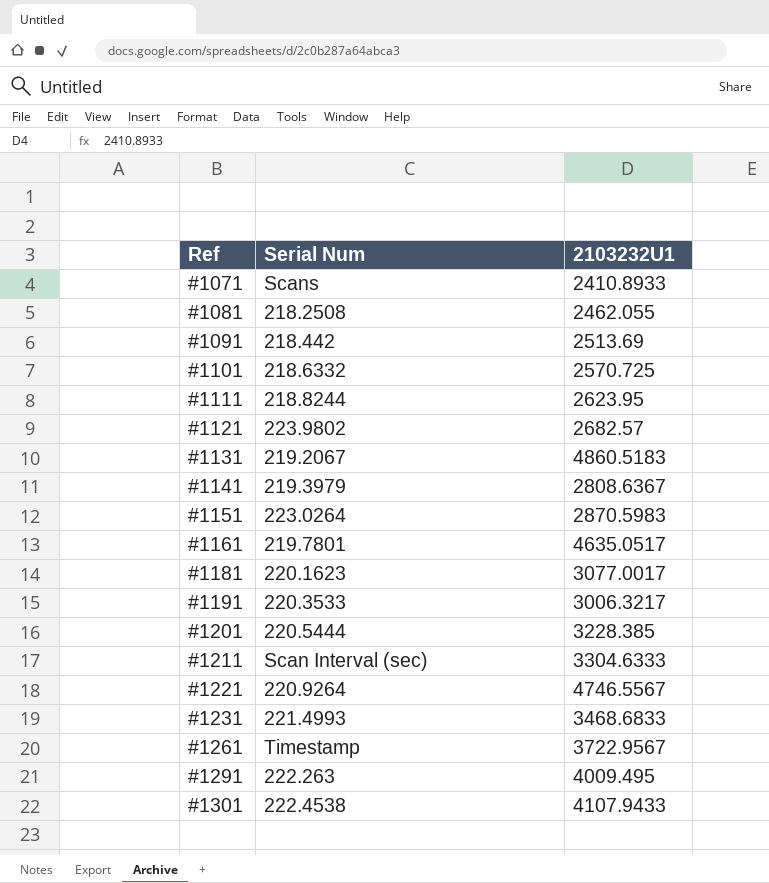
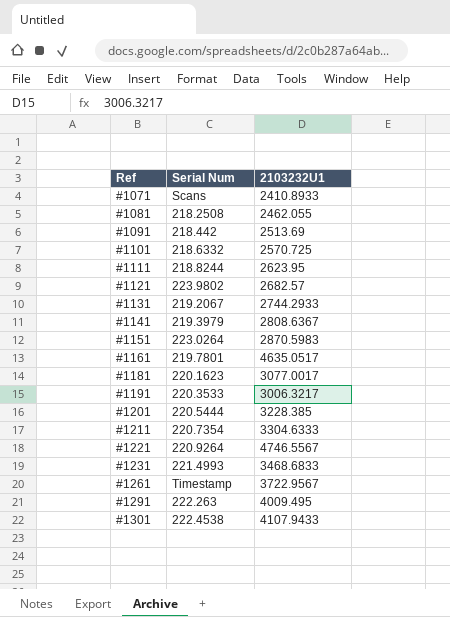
#1131 | 2103232U1: 4860.5183 -> 2744.2933
#1211 | Serial Num: Scan Interval (sec) -> 220.7354

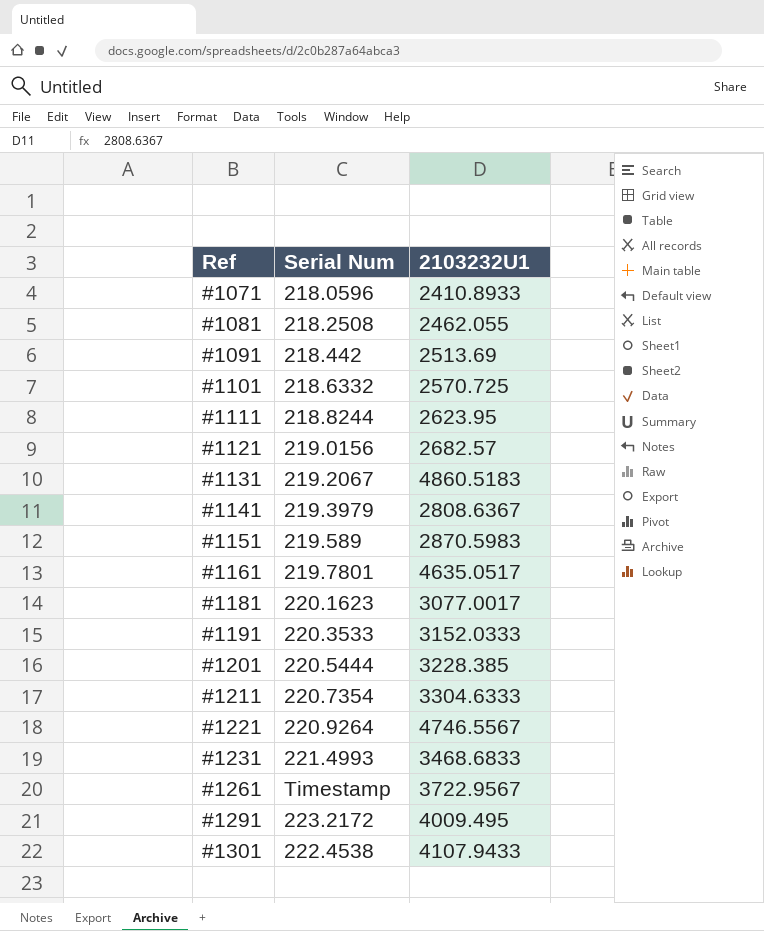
#1071 | Serial Num: Scans -> 218.0596
#1121 | Serial Num: 223.9802 -> 219.0156
#1131 | 2103232U1: 2744.2933 -> 4860.5183
#1151 | Serial Num: 223.0264 -> 219.589
#1191 | 2103232U1: 3006.3217 -> 3152.0333
#1291 | Serial Num: 222.263 -> 223.2172

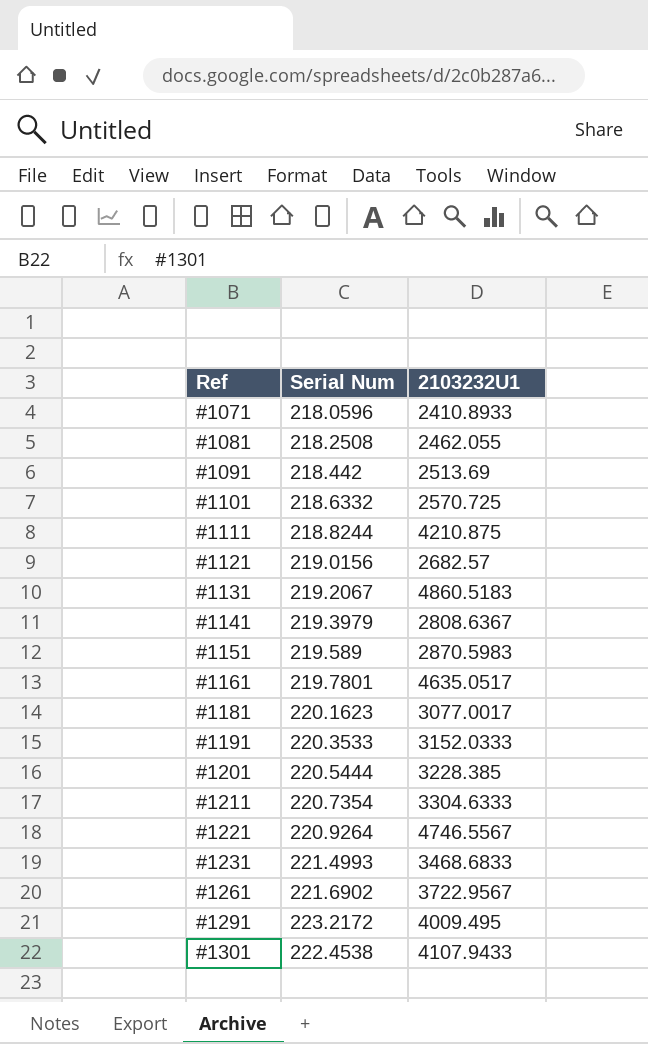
#1111 | 2103232U1: 2623.95 -> 4210.875
#1261 | Serial Num: Timestamp -> 221.6902

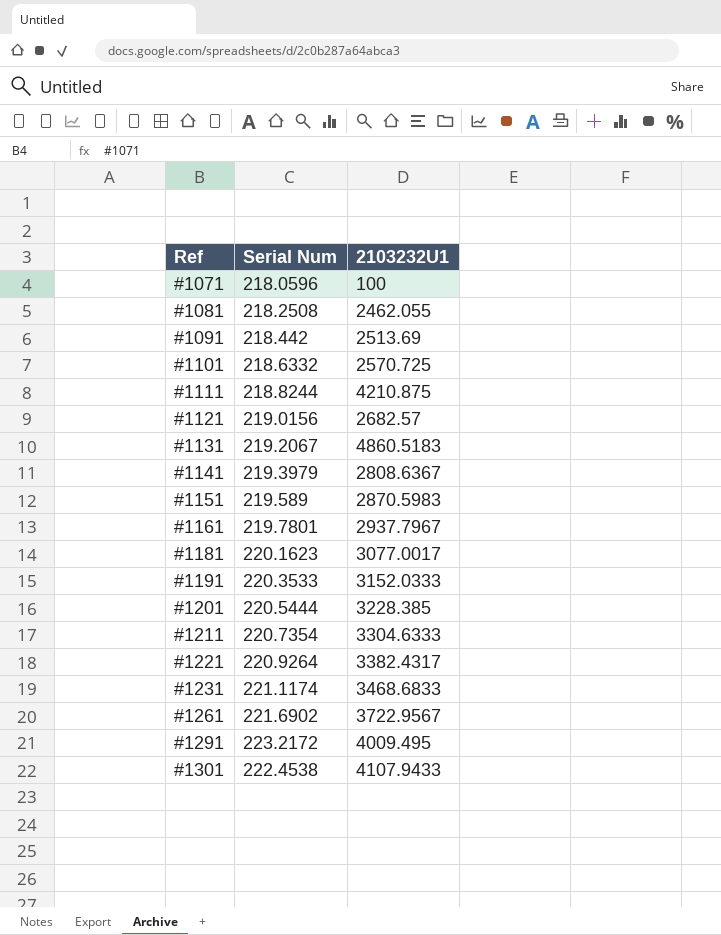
#1071 | 2103232U1: 2410.8933 -> 100
#1161 | 2103232U1: 4635.0517 -> 2937.7967
#1221 | 2103232U1: 4746.5567 -> 3382.4317
#1231 | Serial Num: 221.4993 -> 221.1174

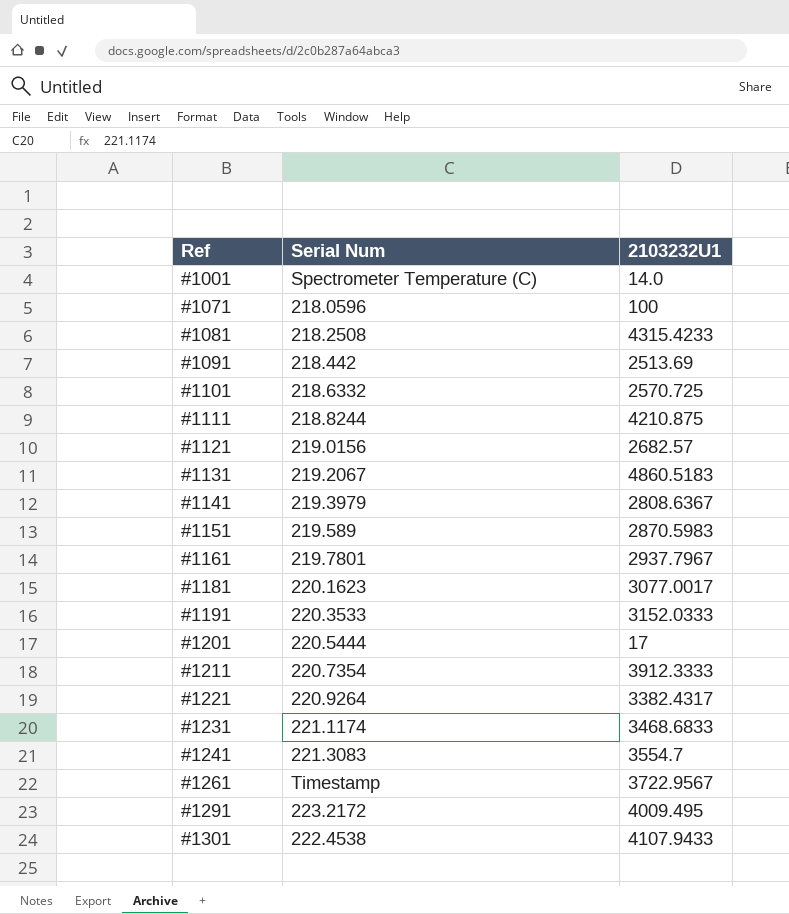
row #1001: none -> Spectrometer Temperature (C) | 14.0
#1081 | 2103232U1: 2462.055 -> 4315.4233
#1201 | 2103232U1: 3228.385 -> 17
#1211 | 2103232U1: 3304.6333 -> 3912.3333
row #1241: none -> 221.3083 | 3554.7
#1261 | Serial Num: 221.6902 -> Timestamp

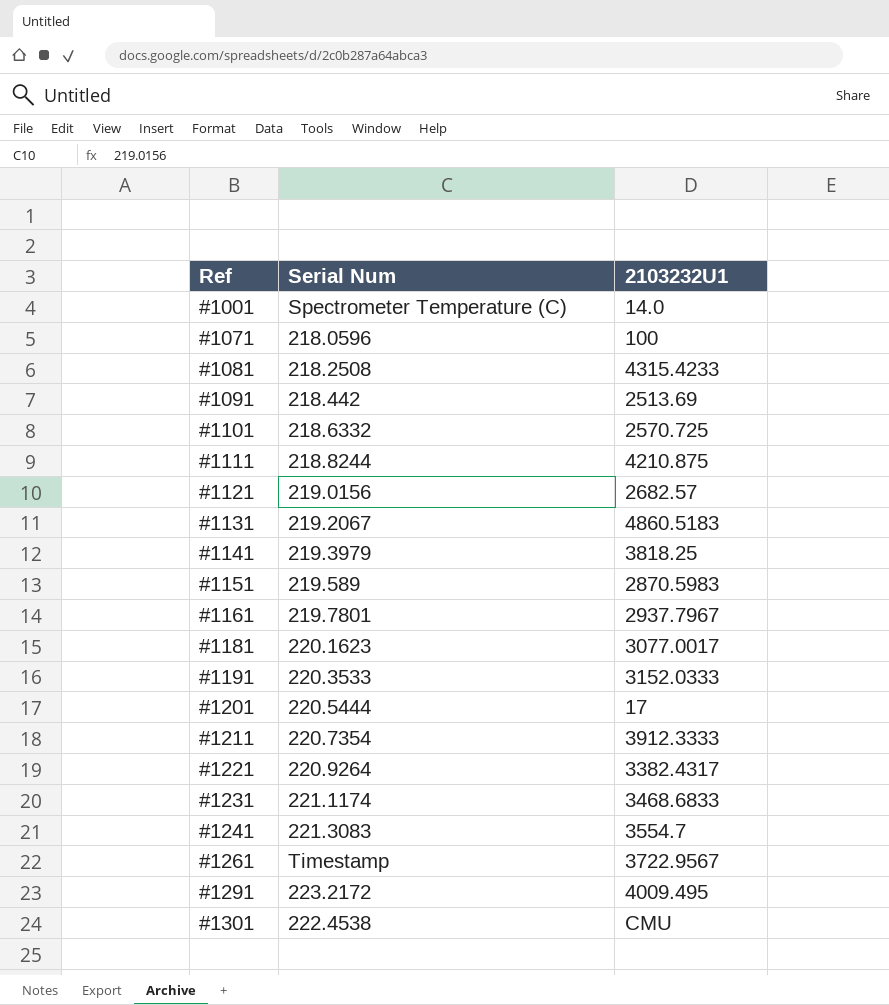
#1141 | 2103232U1: 2808.6367 -> 3818.25
#1301 | 2103232U1: 4107.9433 -> CMU

